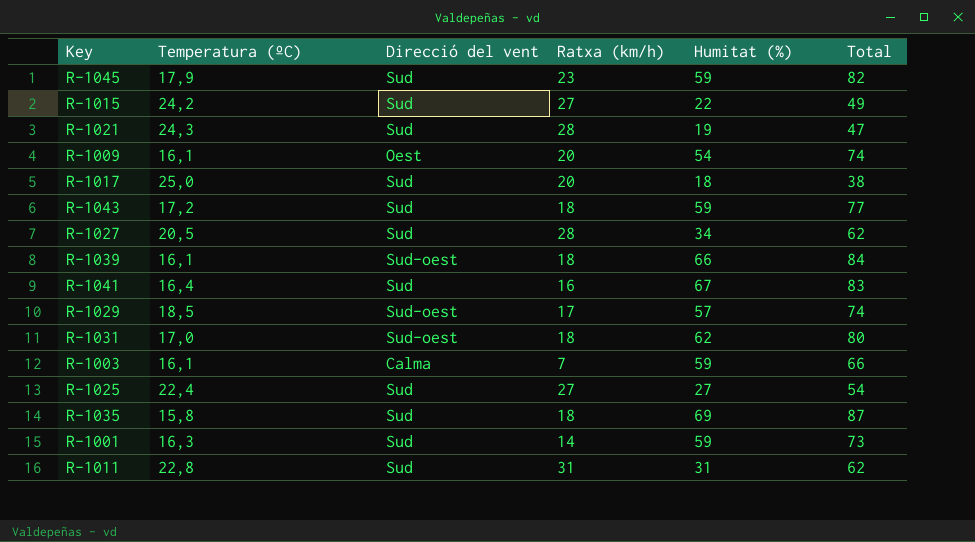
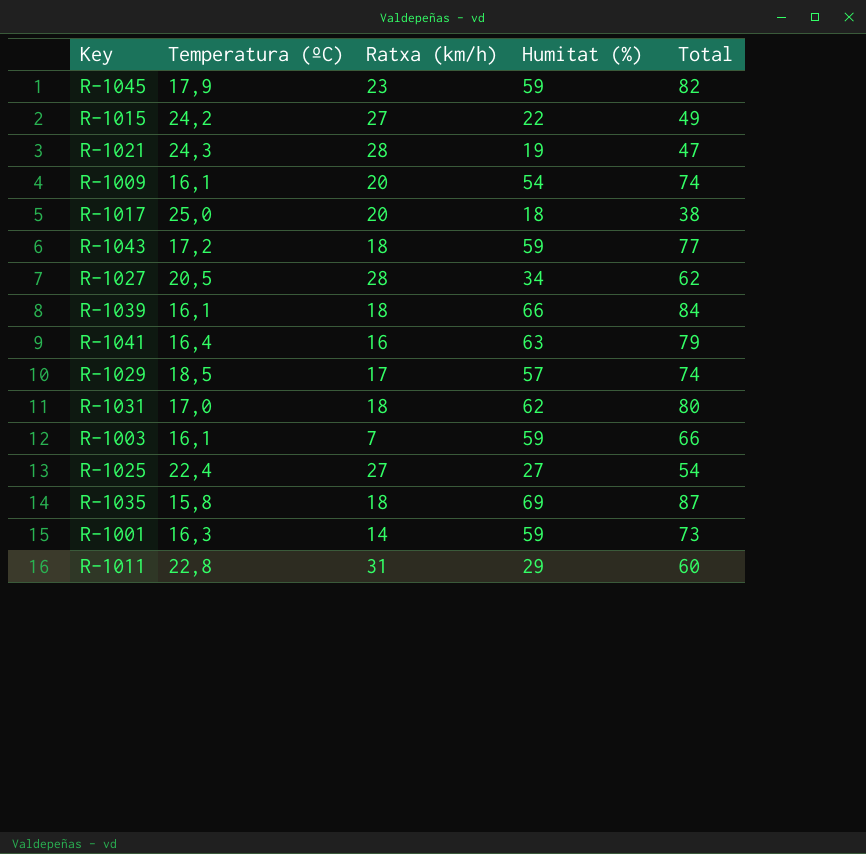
column Direcció del vent | position: 3 -> none
R-1041 | Humitat (%): 67 -> 63
R-1041 | Total: 83 -> 79
R-1011 | Humitat (%): 31 -> 29
R-1011 | Total: 62 -> 60

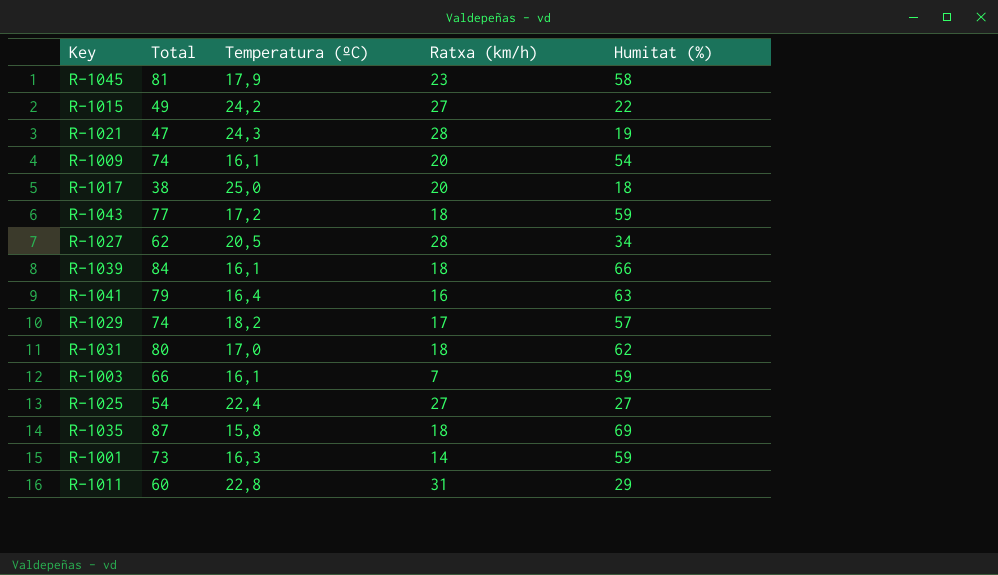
column Total | position: 5 -> 2
R-1045 | Total: 82 -> 81
R-1045 | Humitat (%): 59 -> 58
R-1029 | Temperatura (ºC): 18,5 -> 18,2

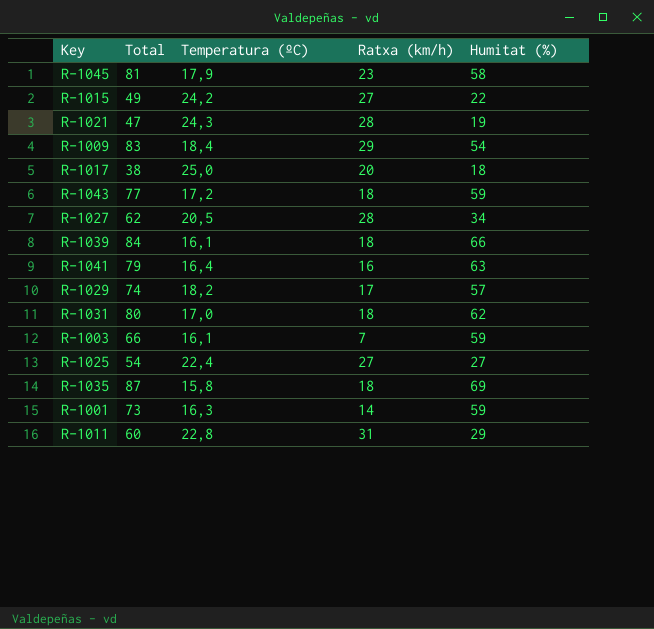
R-1009 | Total: 74 -> 83
R-1009 | Temperatura (ºC): 16,1 -> 18,4
R-1009 | Ratxa (km/h): 20 -> 29

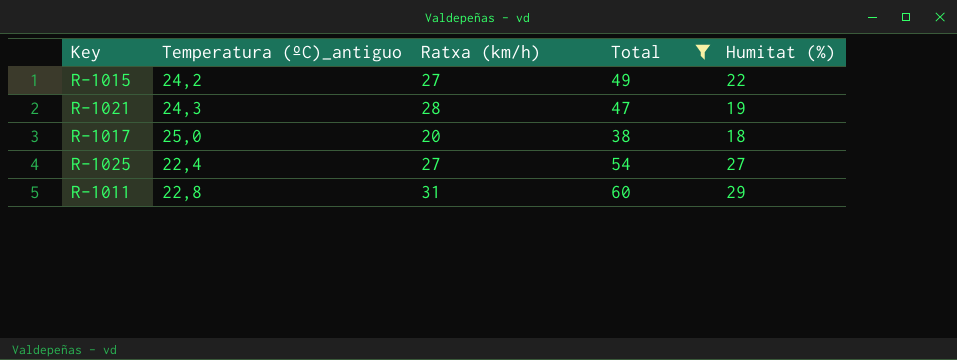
filter: none -> Total <= 60
column name: Temperatura (ºC) -> Temperatura (ºC)_antiguo
column Total | position: 2 -> 4

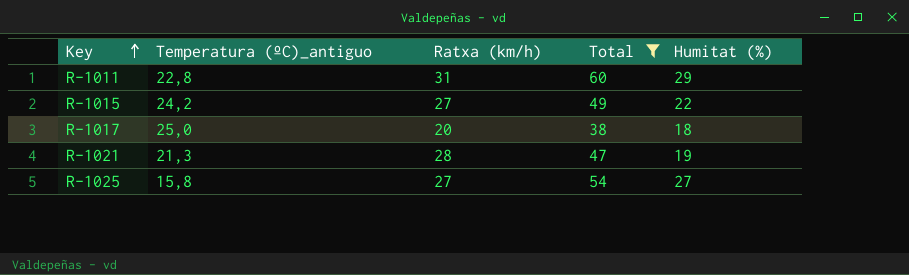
row order: none -> Key ascending
R-1021 | Temperatura (ºC)_antiguo: 24,3 -> 21,3
R-1025 | Temperatura (ºC)_antiguo: 22,4 -> 15,8

